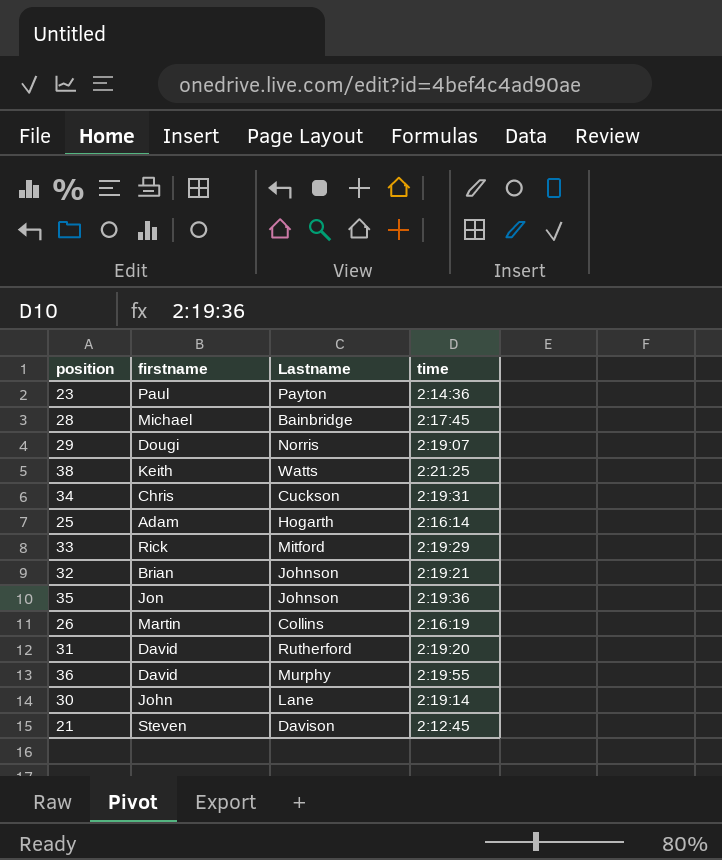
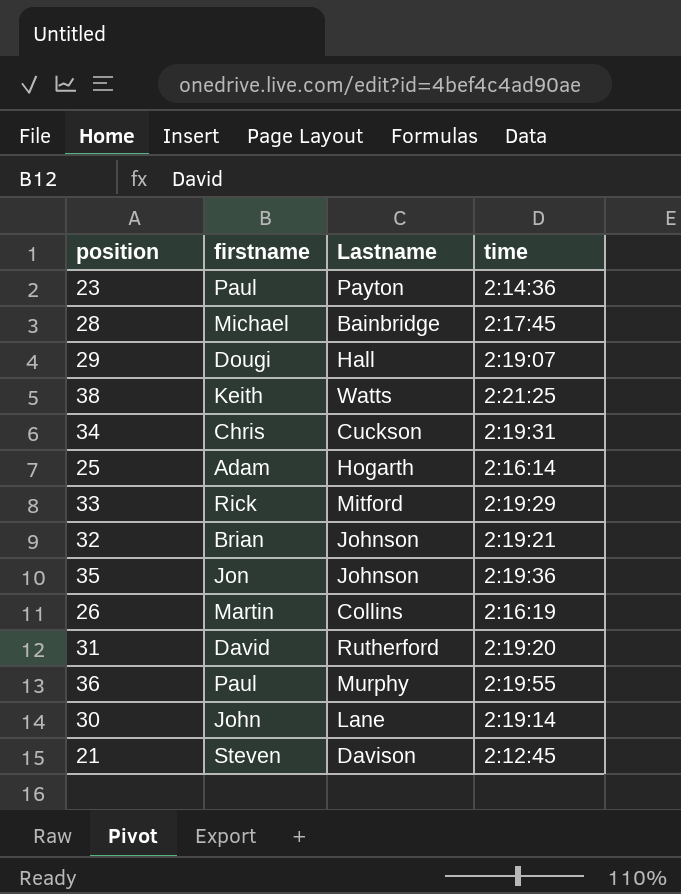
29 | Lastname: Norris -> Hall
36 | firstname: David -> Paul

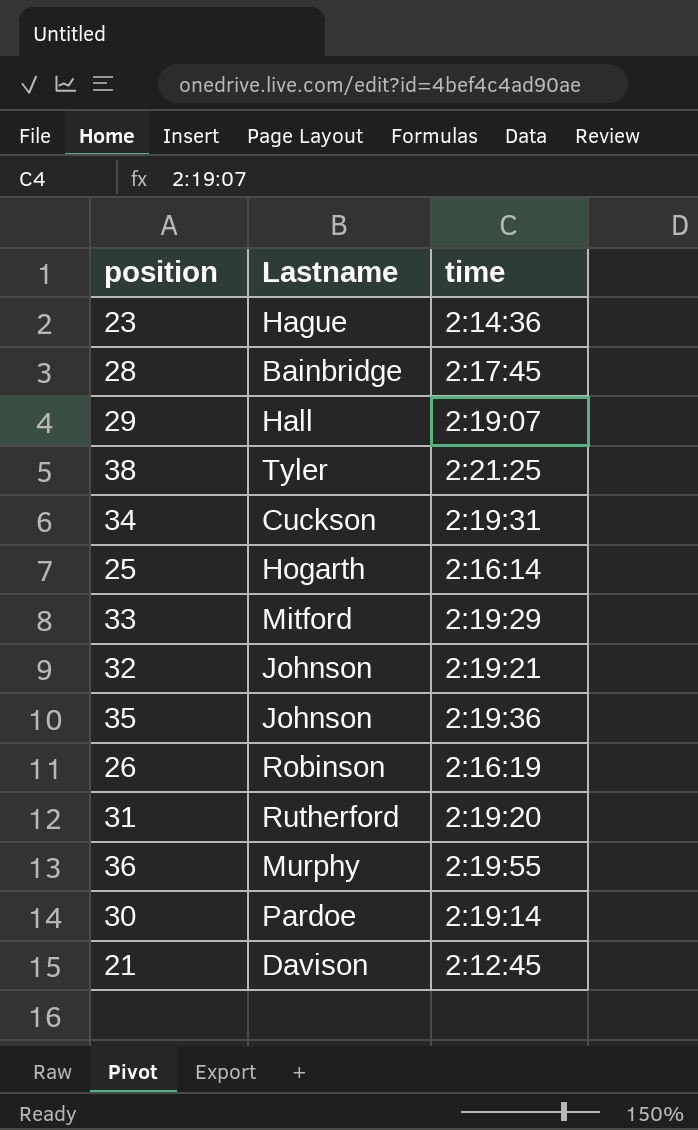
column firstname | position: 2 -> none
23 | Lastname: Payton -> Hague
38 | Lastname: Watts -> Tyler
26 | Lastname: Collins -> Robinson
30 | Lastname: Lane -> Pardoe

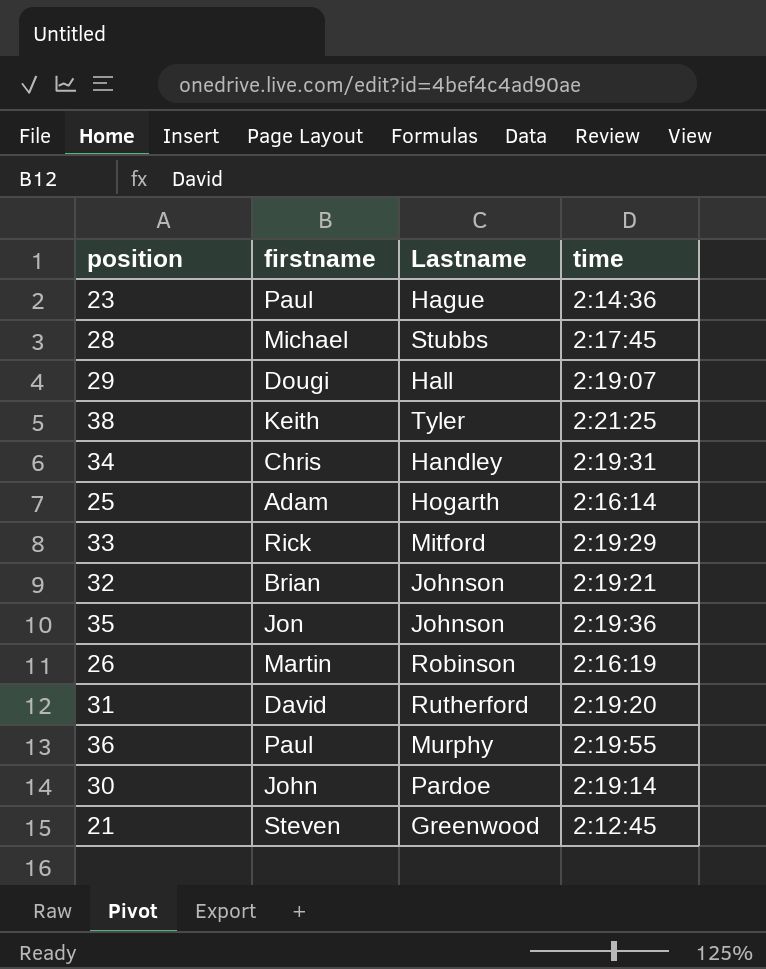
column firstname | position: none -> 2
28 | Lastname: Bainbridge -> Stubbs
34 | Lastname: Cuckson -> Handley
21 | Lastname: Davison -> Greenwood

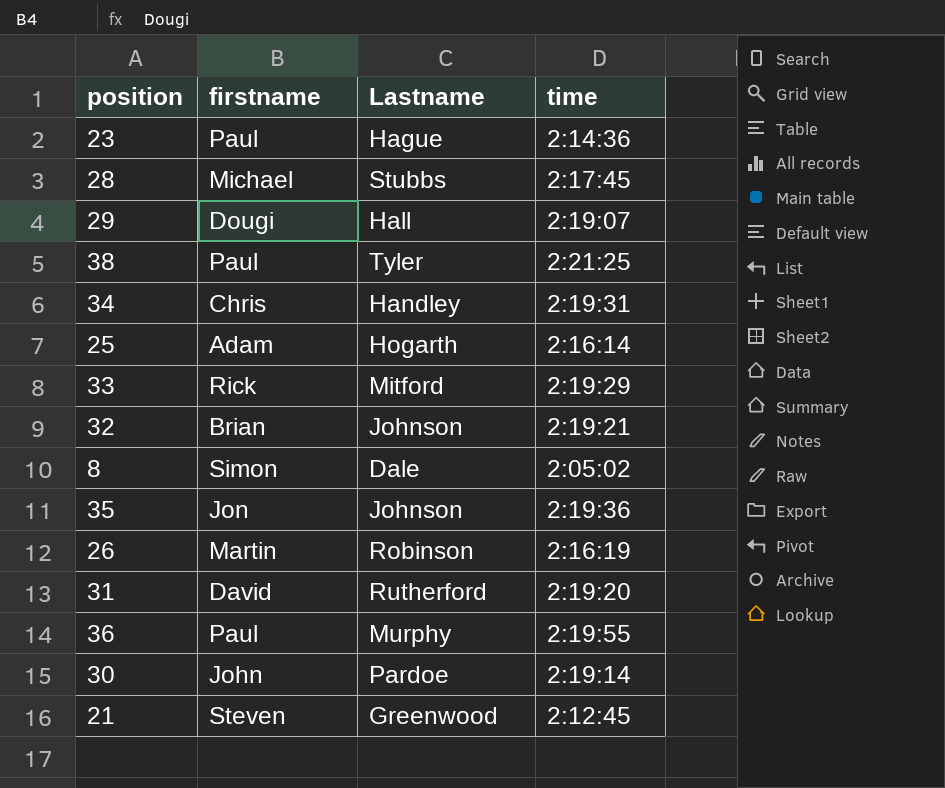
38 | firstname: Keith -> Paul
row 8: none -> Simon | Dale | 2:05:02

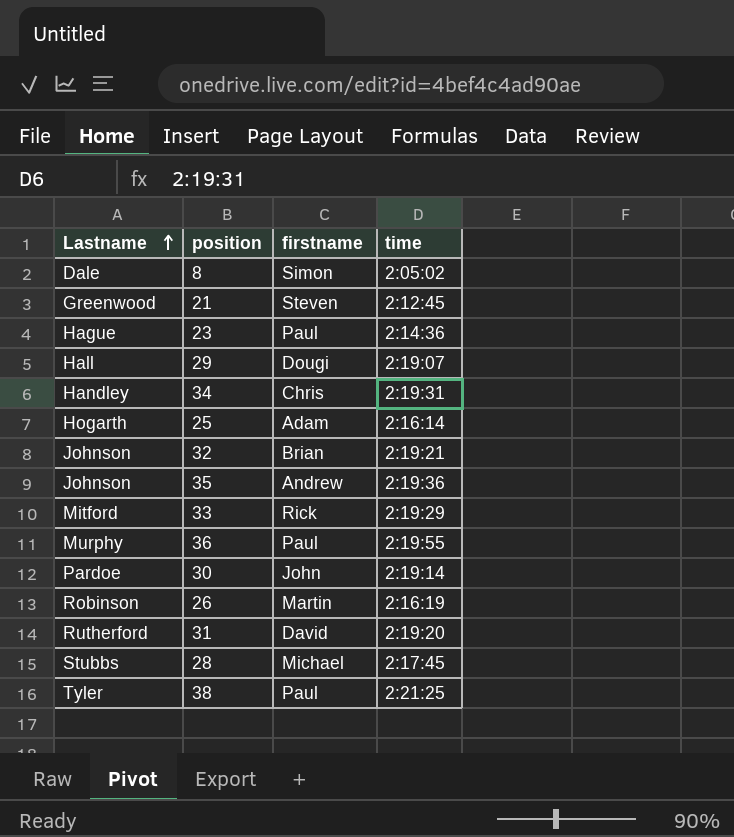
row order: none -> Lastname ascending
column Lastname | position: 3 -> 1
35 | firstname: Jon -> Andrew

